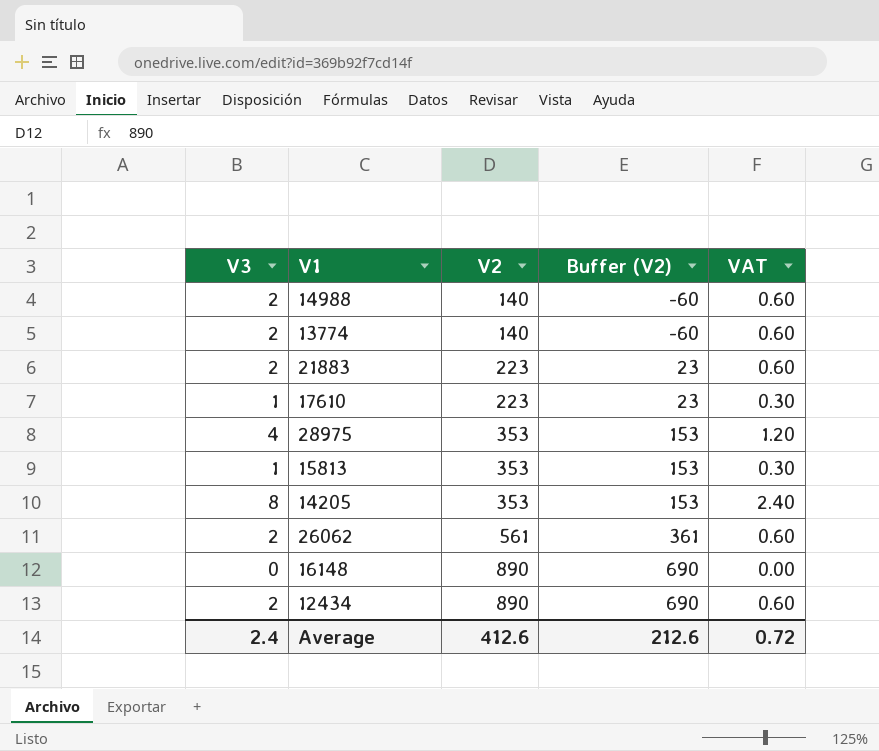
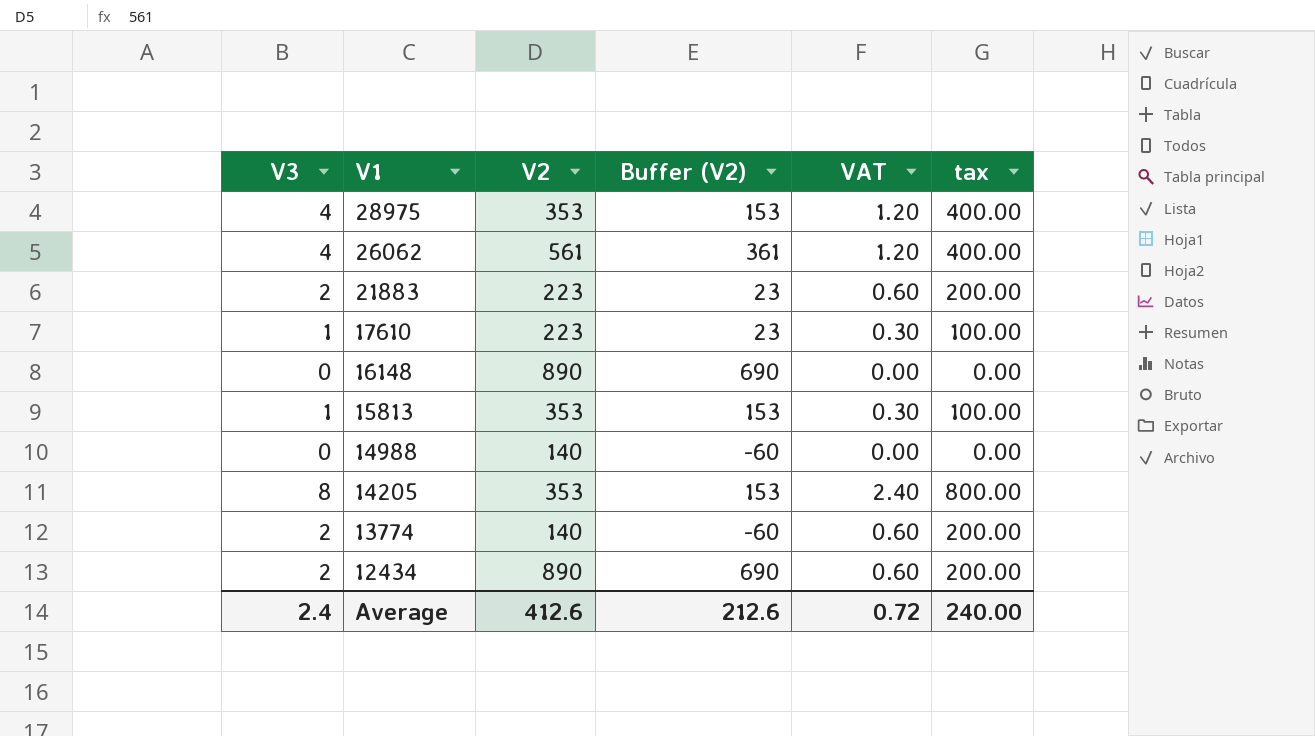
row order: V2 ascending -> V1 descending
column tax | formula: none -> [V3] * 100
26062 | V3: 2 -> 4
26062 | VAT: 0.60 -> 1.20
14988 | V3: 2 -> 0
14988 | VAT: 0.60 -> 0.00

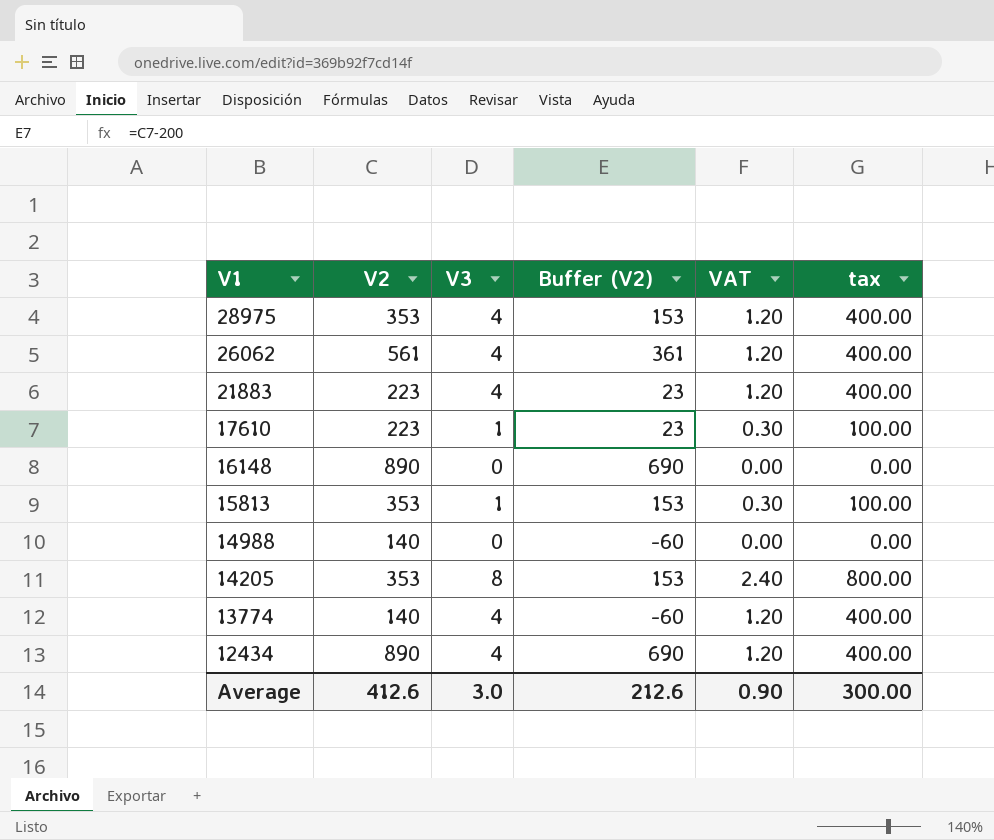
column V3 | position: 1 -> 3
21883 | V3: 2 -> 4
21883 | VAT: 0.60 -> 1.20
21883 | tax: 200.00 -> 400.00
13774 | V3: 2 -> 4
13774 | VAT: 0.60 -> 1.20
13774 | tax: 200.00 -> 400.00
12434 | V3: 2 -> 4
12434 | VAT: 0.60 -> 1.20
12434 | tax: 200.00 -> 400.00
Average | V3: 2.4 -> 3.0
Average | VAT: 0.72 -> 0.90
Average | tax: 240.00 -> 300.00

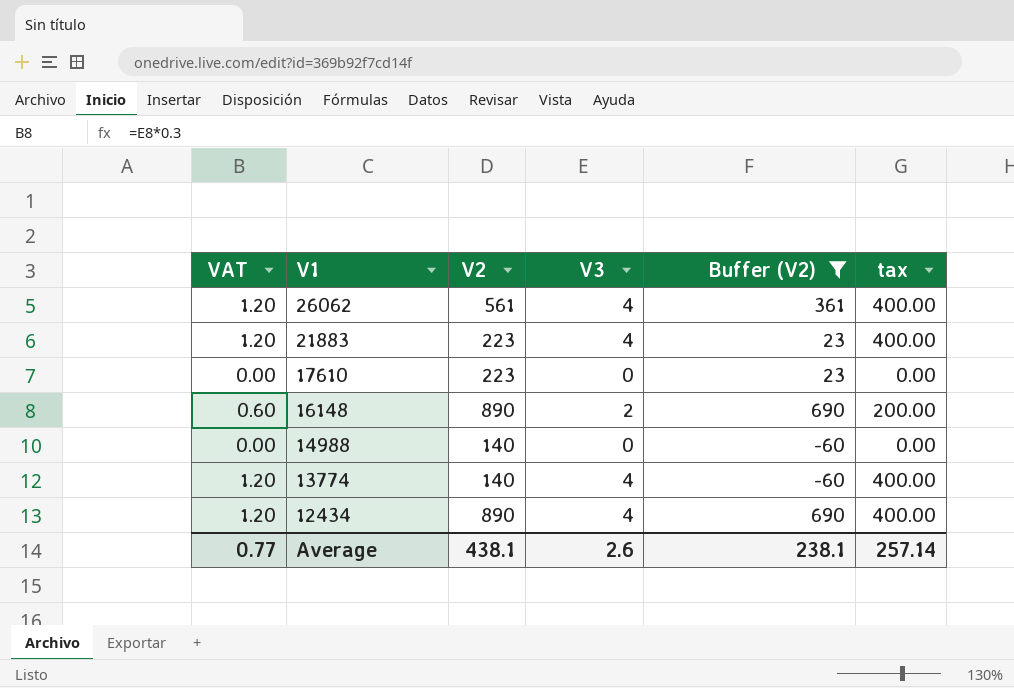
filter: none -> Buffer (V2) != 153
column VAT | position: 5 -> 1
17610 | VAT: 0.30 -> 0.00
17610 | V3: 1 -> 0
17610 | tax: 100.00 -> 0.00
16148 | VAT: 0.00 -> 0.60
16148 | V3: 0 -> 2
16148 | tax: 0.00 -> 200.00
Average | VAT: 0.90 -> 0.77
Average | V2: 412.6 -> 438.1
Average | V3: 3.0 -> 2.6
Average | Buffer (V2): 212.6 -> 238.1
Average | tax: 300.00 -> 257.14

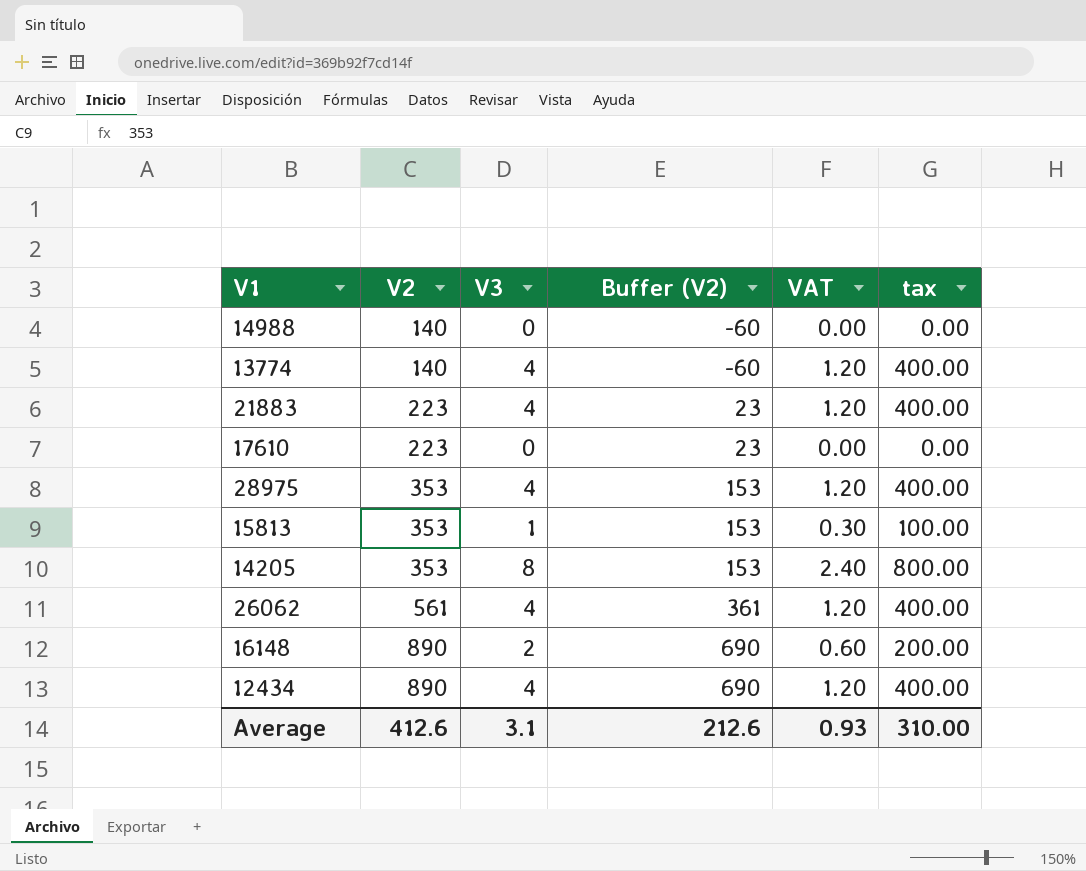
filter: Buffer (V2) != 153 -> none
row order: V1 descending -> V2 ascending
column VAT | position: 1 -> 5
Average | V2: 438.1 -> 412.6
Average | V3: 2.6 -> 3.1
Average | Buffer (V2): 238.1 -> 212.6
Average | VAT: 0.77 -> 0.93
Average | tax: 257.14 -> 310.00

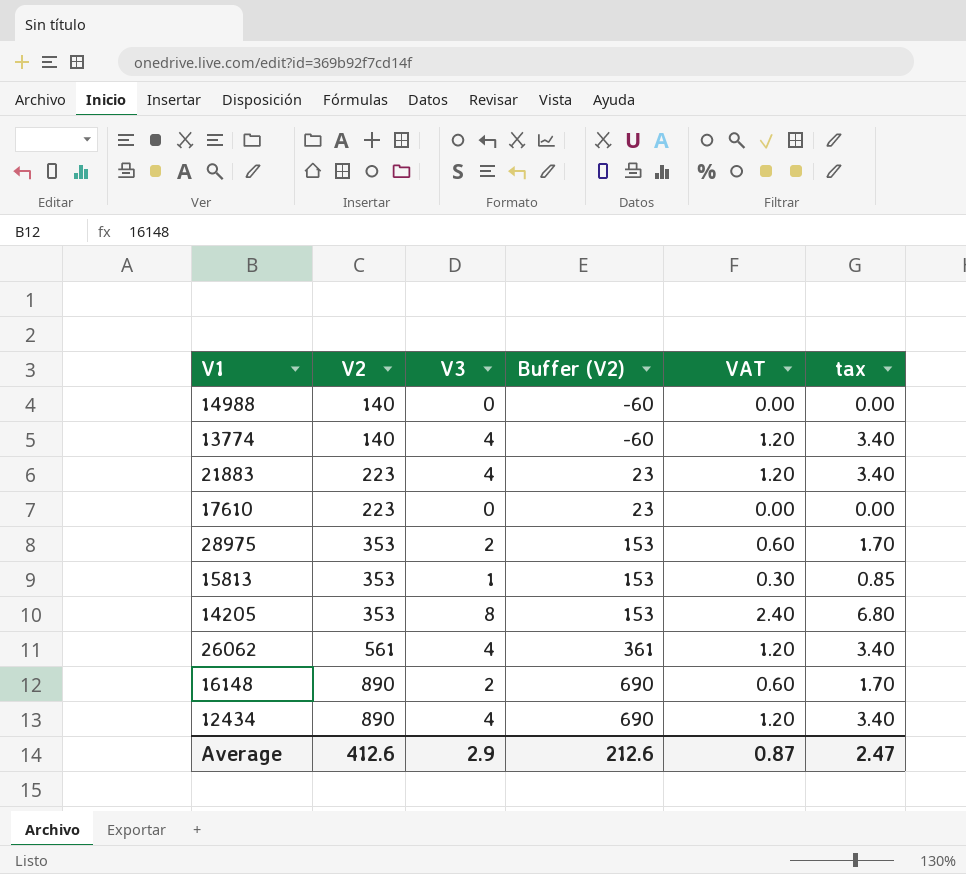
column tax | formula: [V3] * 100 -> [V3] * 0.85
28975 | V3: 4 -> 2
28975 | VAT: 1.20 -> 0.60
Average | V3: 3.1 -> 2.9
Average | VAT: 0.93 -> 0.87
Average | tax: 310.00 -> 2.47

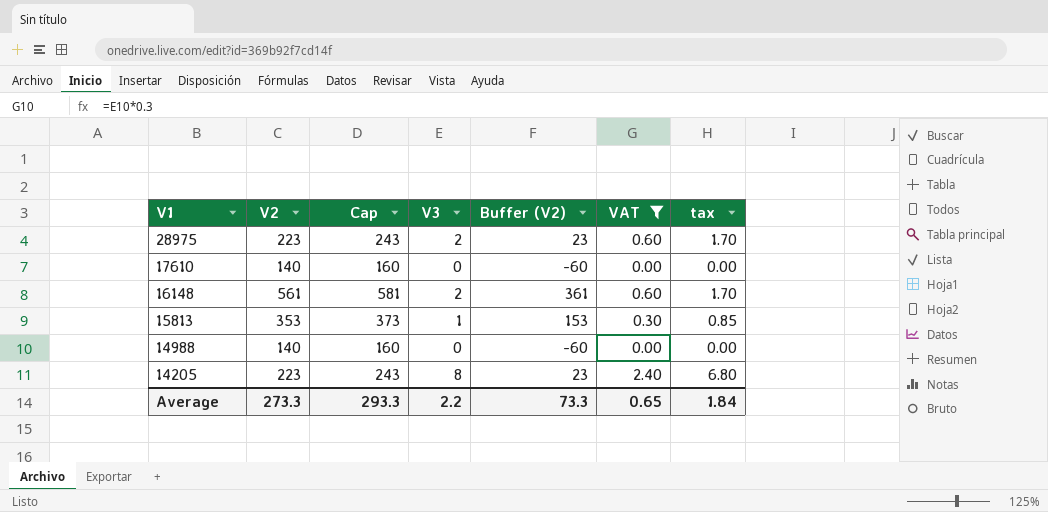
filter: none -> VAT != 1.20
row order: V2 ascending -> V1 descending
column Cap | formula: none -> [V2] + 20
28975 | V2: 353 -> 223
28975 | Buffer (V2): 153 -> 23
17610 | V2: 223 -> 140
17610 | Buffer (V2): 23 -> -60
16148 | V2: 890 -> 561
16148 | Buffer (V2): 690 -> 361
14205 | V2: 353 -> 223
14205 | Buffer (V2): 153 -> 23
Average | V2: 412.6 -> 273.3
Average | V3: 2.9 -> 2.2
Average | Buffer (V2): 212.6 -> 73.3
Average | VAT: 0.87 -> 0.65
Average | tax: 2.47 -> 1.84

